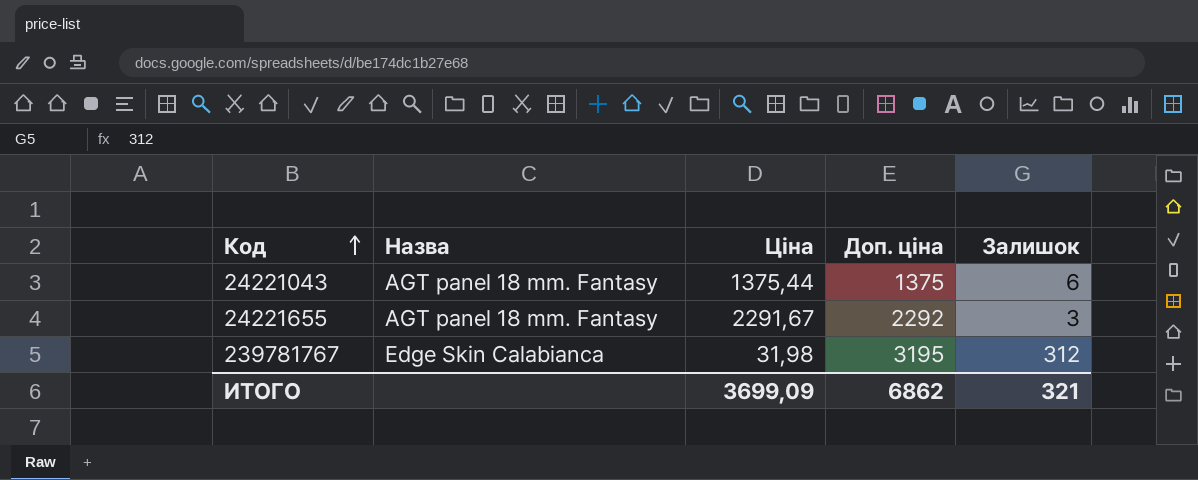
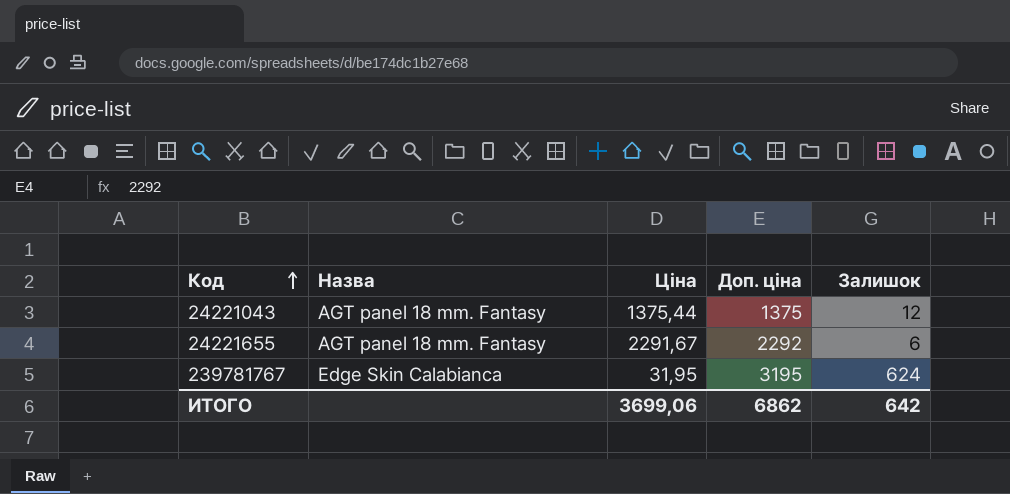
24221043 | Залишок: 6 -> 12
24221655 | Залишок: 3 -> 6
239781767 | Ціна: 31,98 -> 31,95
239781767 | Залишок: 312 -> 624
ИТОГО | Ціна: 3699,09 -> 3699,06
ИТОГО | Залишок: 321 -> 642

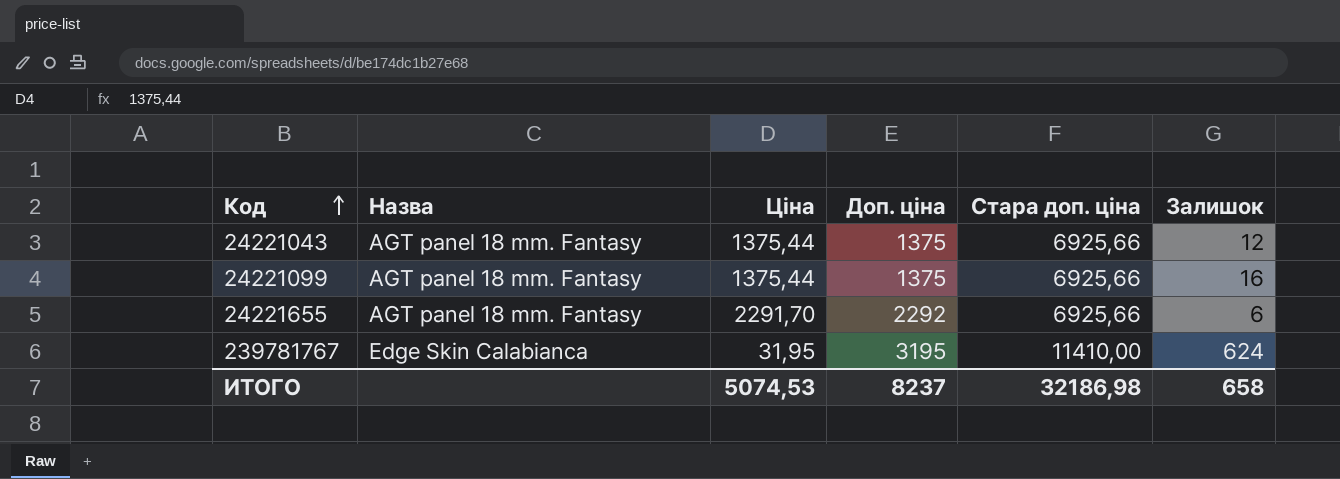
column Стара доп. ціна | position: none -> 5
row 24221099: none -> AGT panel 18 mm. Fantasy | 1375,44 | 1375 | 6925,66 | 16
24221655 | Ціна: 2291,67 -> 2291,70
ИТОГО | Ціна: 3699,06 -> 5074,53
ИТОГО | Доп. ціна: 6862 -> 8237
ИТОГО | Залишок: 642 -> 658

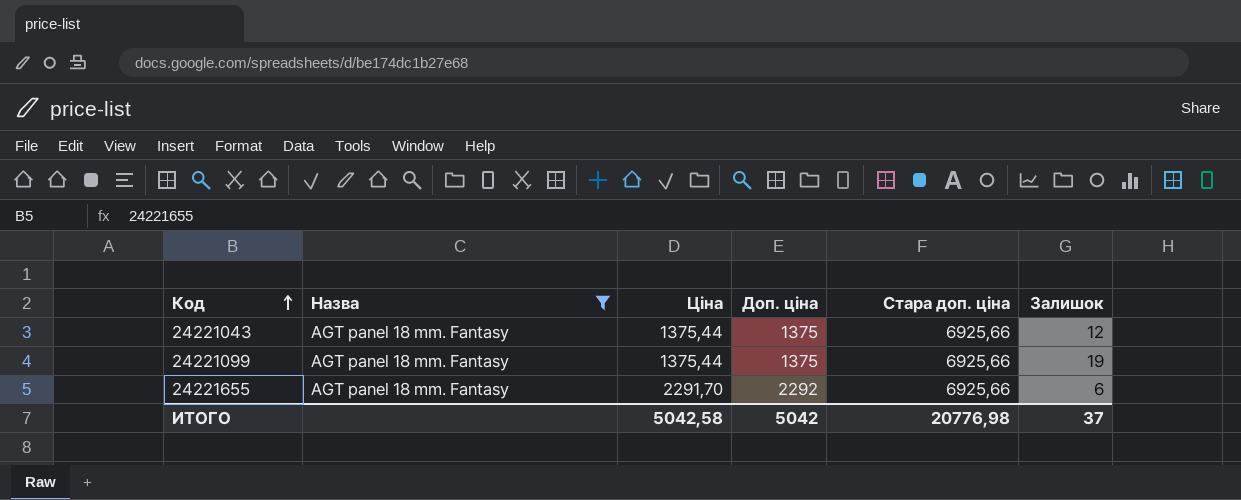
filter: none -> Назва = AGT panel 18 mm. Fantasy
24221099 | Залишок: 16 -> 19
ИТОГО | Ціна: 5074,53 -> 5042,58
ИТОГО | Доп. ціна: 8237 -> 5042
ИТОГО | Стара доп. ціна: 32186,98 -> 20776,98
ИТОГО | Залишок: 658 -> 37

